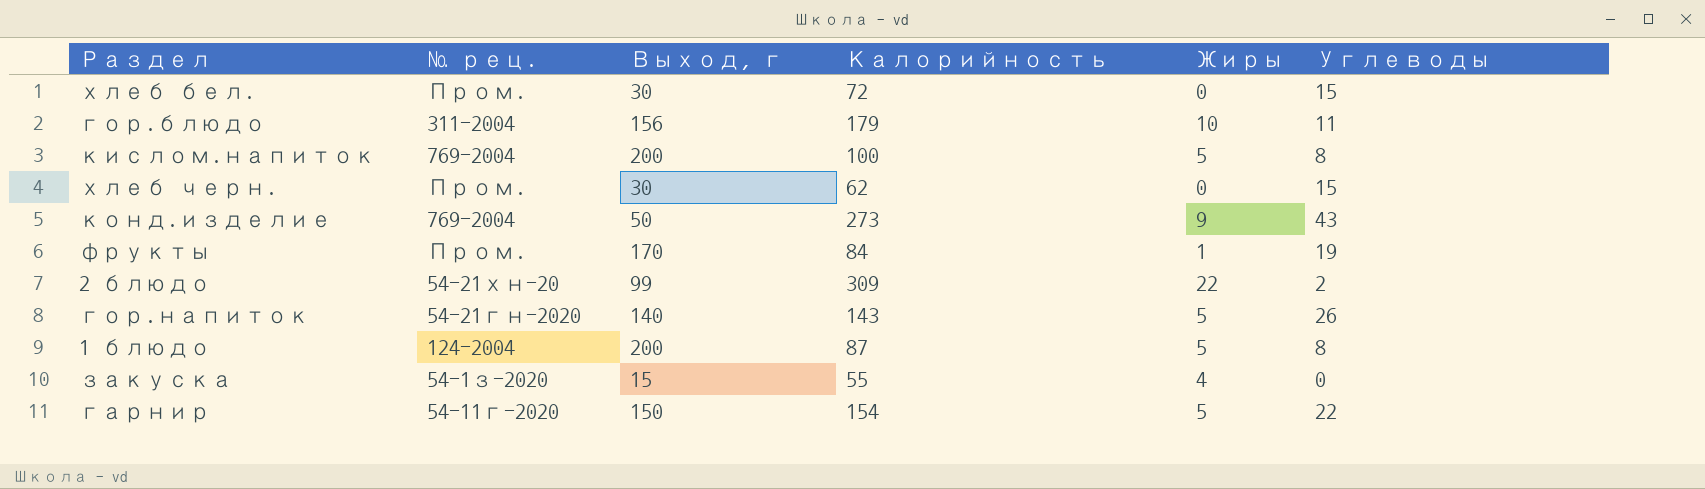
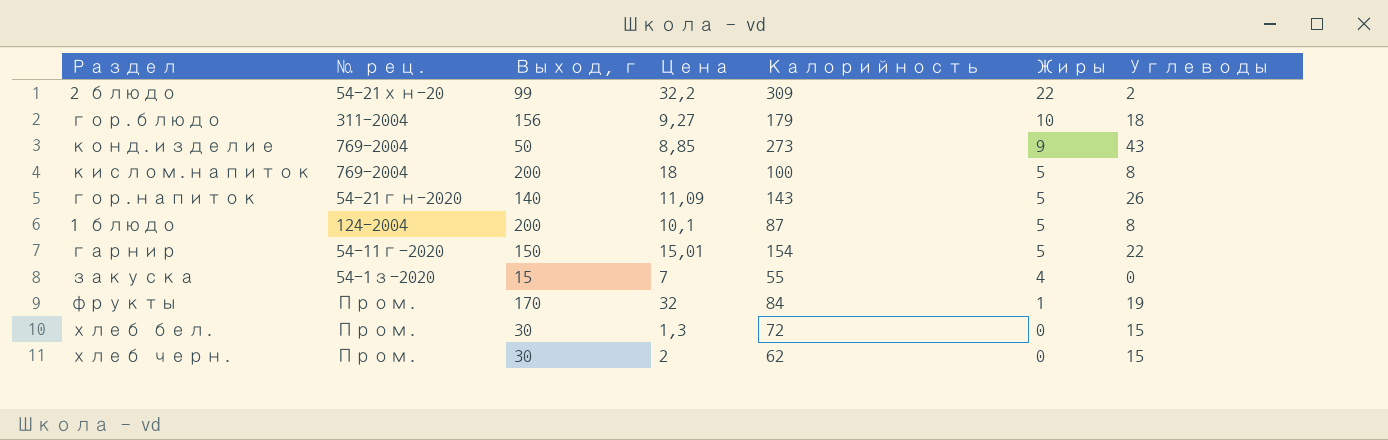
row order: none -> Жиры descending
column Цена | position: none -> 4
гор.блюдо | Углеводы: 11 -> 18

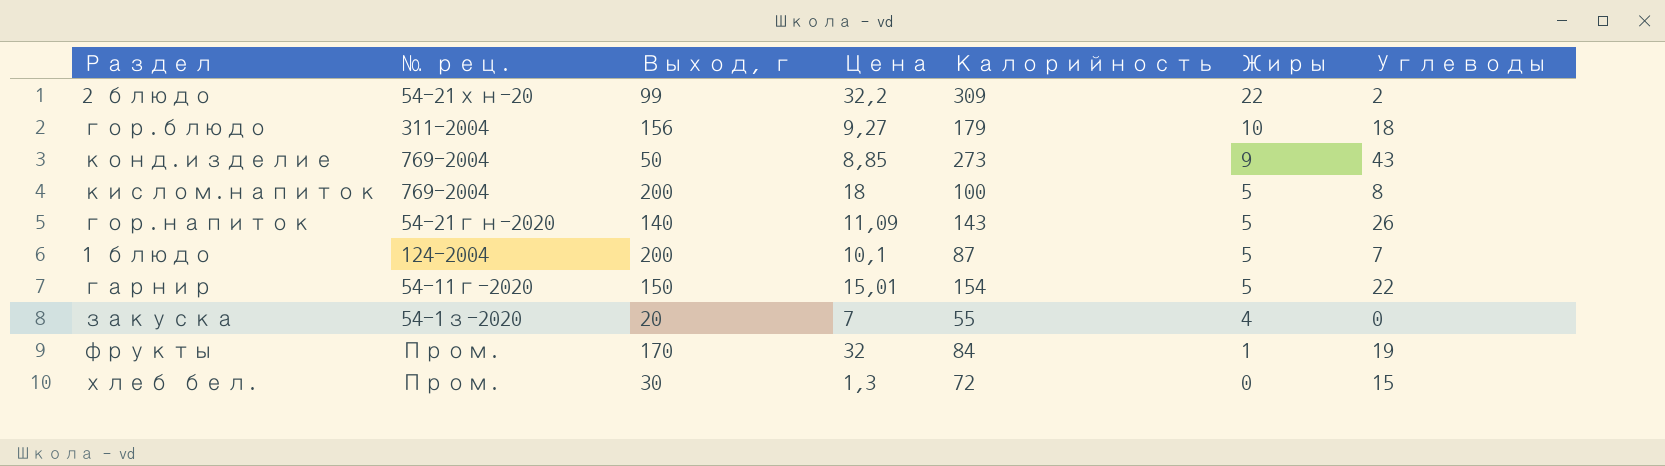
row хлеб черн.: Пром. | 30 | 2 | 62 | 0 | 15 -> none
1 блюдо | Углеводы: 8 -> 7
закуска | Выход, г: 15 -> 20

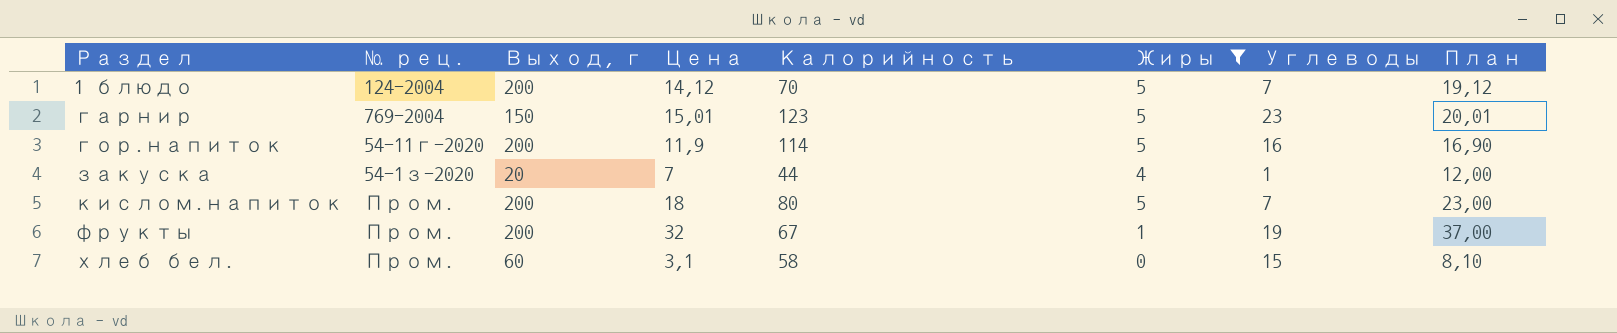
filter: none -> Жиры <= 5
row order: Жиры descending -> Раздел ascending
column План | formula: none -> [Цена] + 5
1 блюдо | Цена: 10,1 -> 14,12
1 блюдо | Калорийность: 87 -> 70
гарнир | № рец.: 54-11г-2020 -> 769-2004
гарнир | Калорийность: 154 -> 123
гарнир | Углеводы: 22 -> 23
гор.напиток | № рец.: 54-21гн-2020 -> 54-11г-2020
гор.напиток | Выход, г: 140 -> 200
гор.напиток | Цена: 11,09 -> 11,9
гор.напиток | Калорийность: 143 -> 114
гор.напиток | Углеводы: 26 -> 16
закуска | Калорийность: 55 -> 44
закуска | Углеводы: 0 -> 1
кислом.напиток | № рец.: 769-2004 -> Пром.
кислом.напиток | Калорийность: 100 -> 80
кислом.напиток | Углеводы: 8 -> 7
фрукты | Выход, г: 170 -> 200
фрукты | Калорийность: 84 -> 67
хлеб бел. | Выход, г: 30 -> 60
хлеб бел. | Цена: 1,3 -> 3,1
хлеб бел. | Калорийность: 72 -> 58

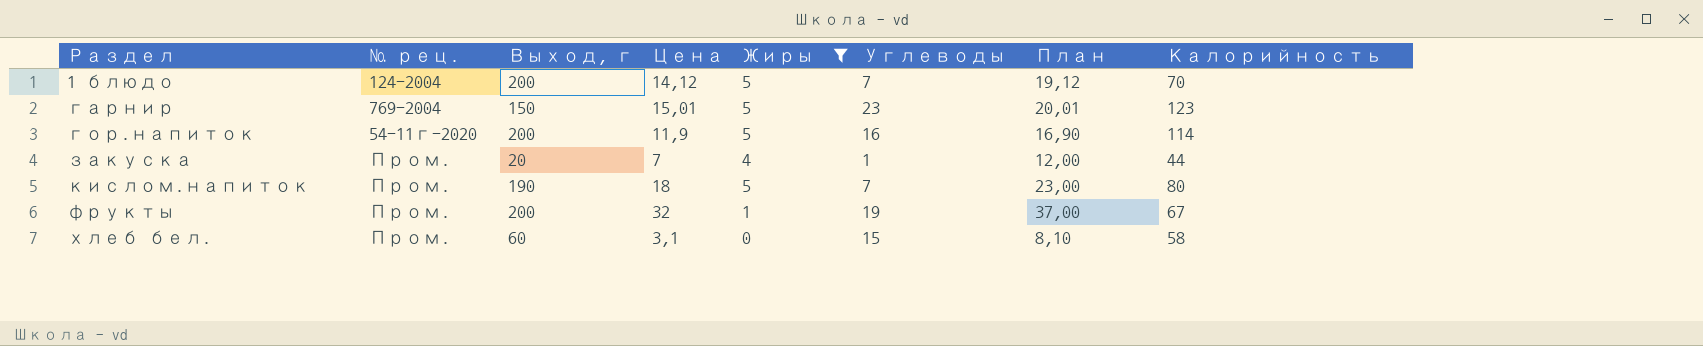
column Калорийность | position: 5 -> 8
закуска | № рец.: 54-1з-2020 -> Пром.
кислом.напиток | Выход, г: 200 -> 190

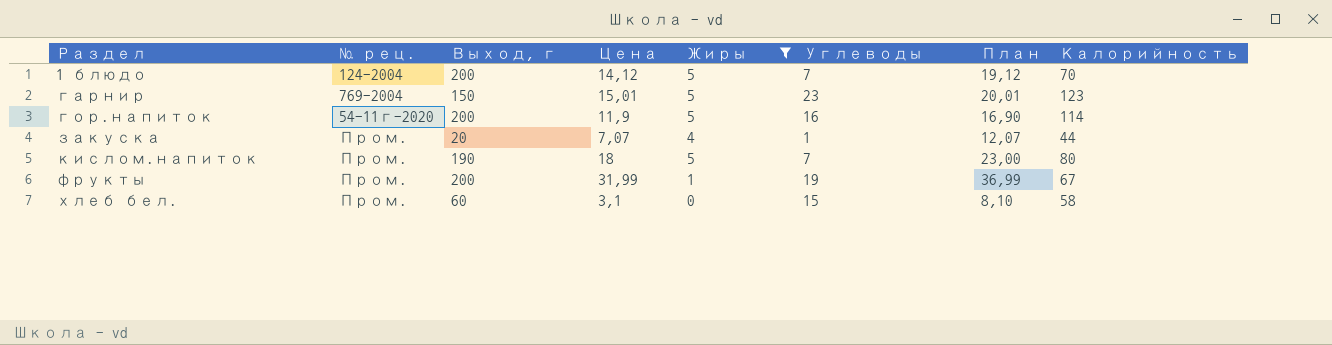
закуска | Цена: 7 -> 7,07
закуска | План: 12,00 -> 12,07
фрукты | Цена: 32 -> 31,99
фрукты | План: 37,00 -> 36,99

